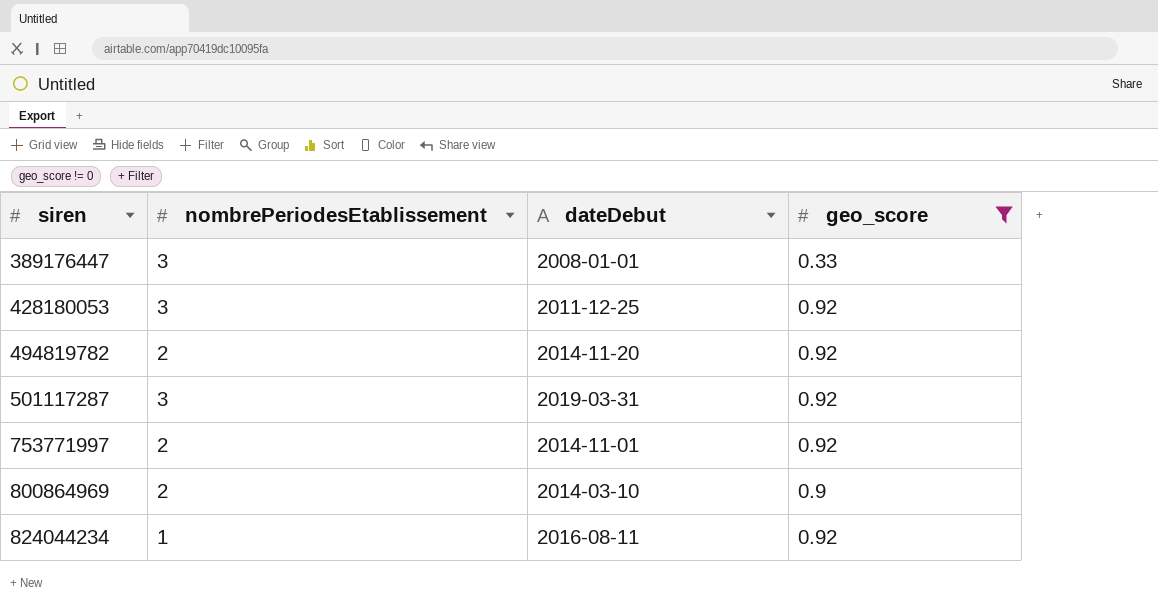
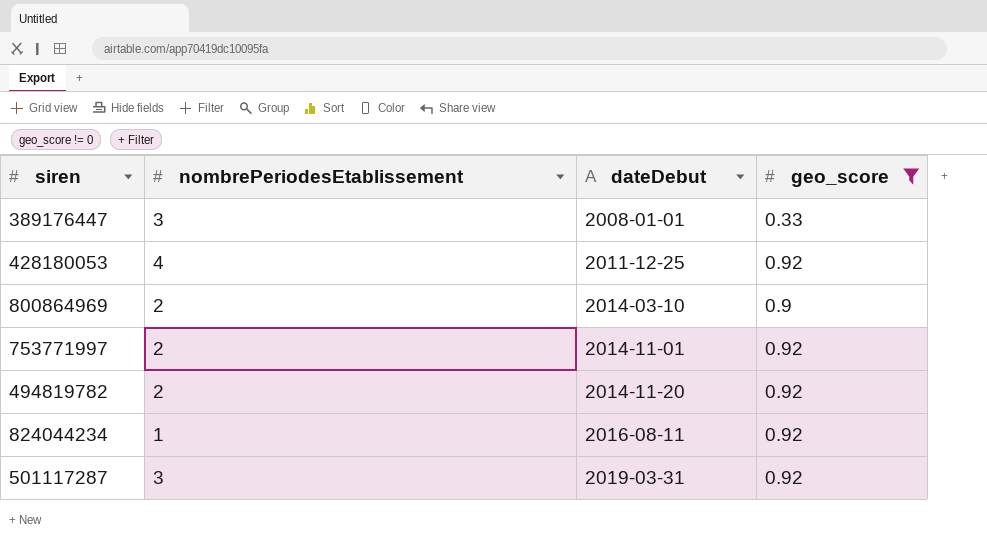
row order: siren ascending -> dateDebut ascending
428180053 | nombrePeriodesEtablissement: 3 -> 4

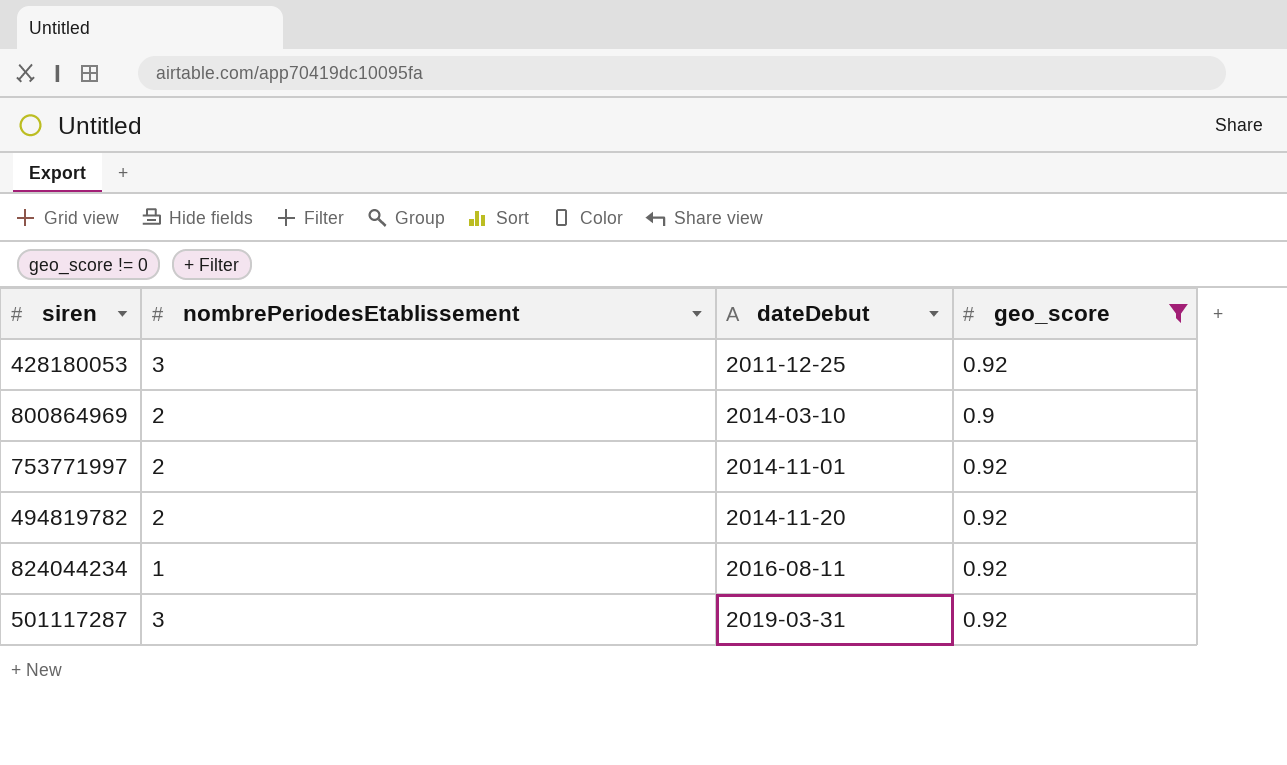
row 389176447: 3 | 2008-01-01 | 0.33 -> none
428180053 | nombrePeriodesEtablissement: 4 -> 3

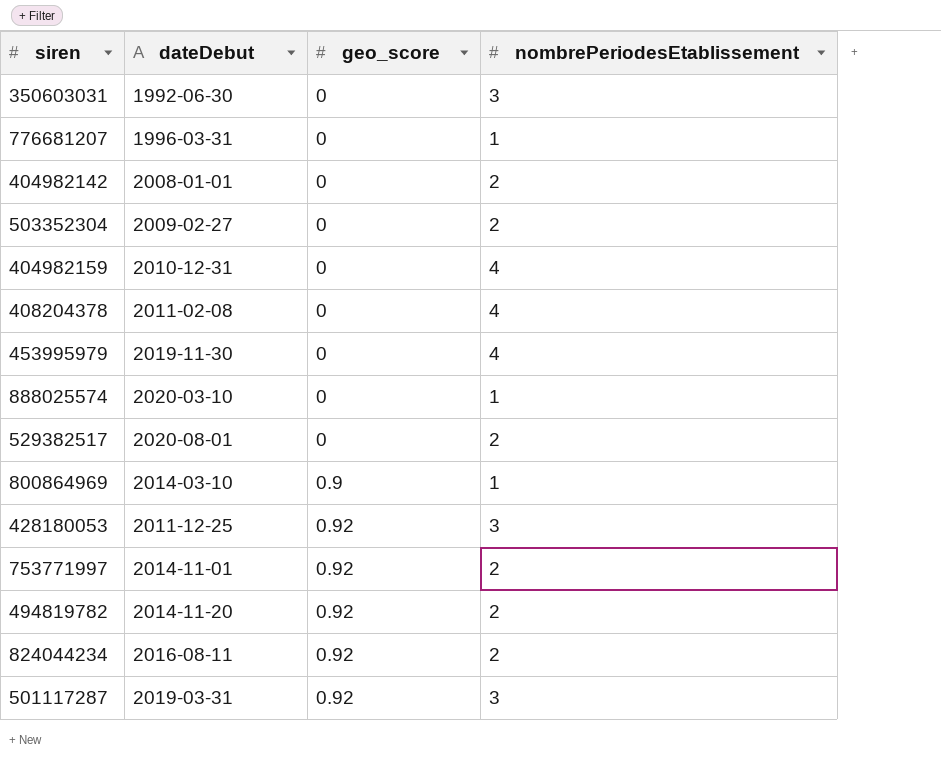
filter: geo_score != 0 -> none
row order: dateDebut ascending -> geo_score ascending
column nombrePeriodesEtablissement | position: 2 -> 4
800864969 | nombrePeriodesEtablissement: 2 -> 1
824044234 | nombrePeriodesEtablissement: 1 -> 2

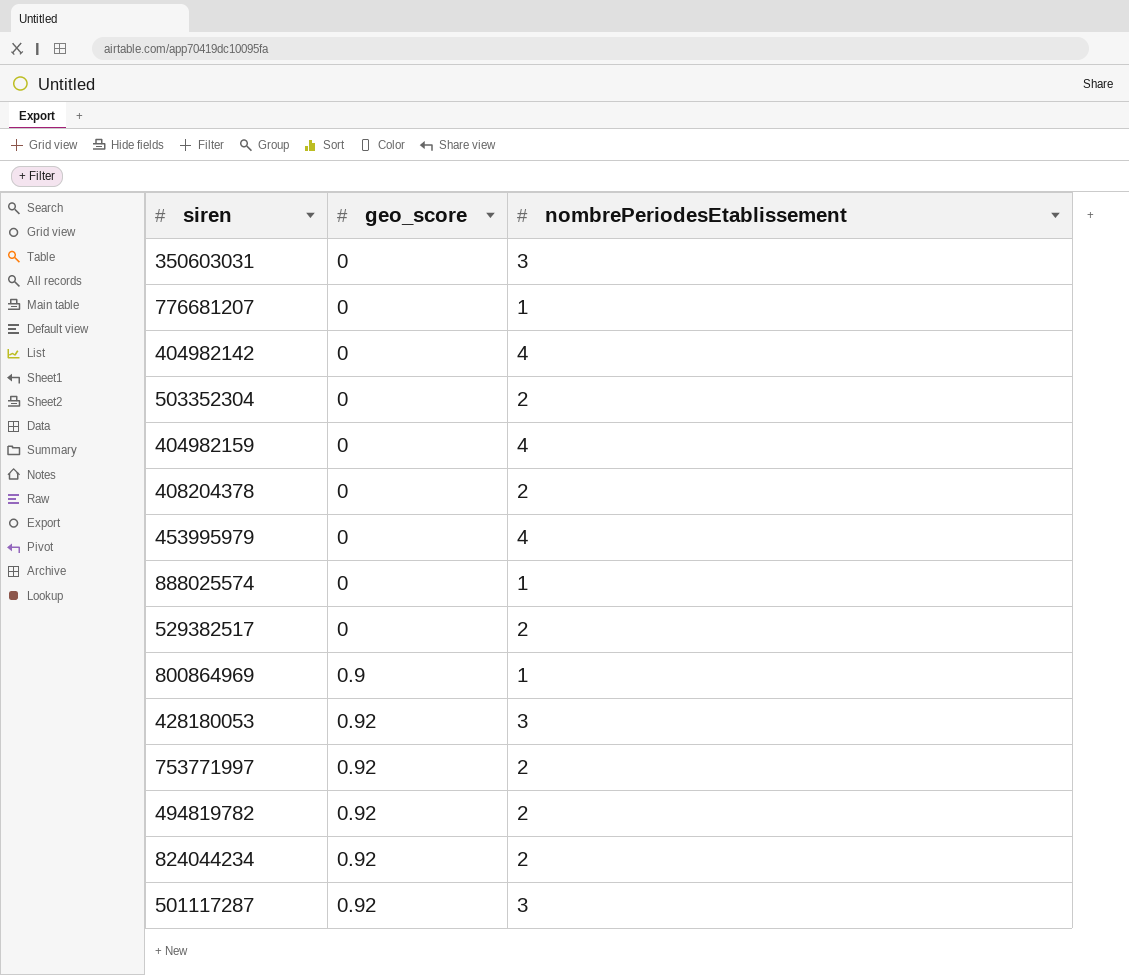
column dateDebut | position: 2 -> none
404982142 | nombrePeriodesEtablissement: 2 -> 4
408204378 | nombrePeriodesEtablissement: 4 -> 2

